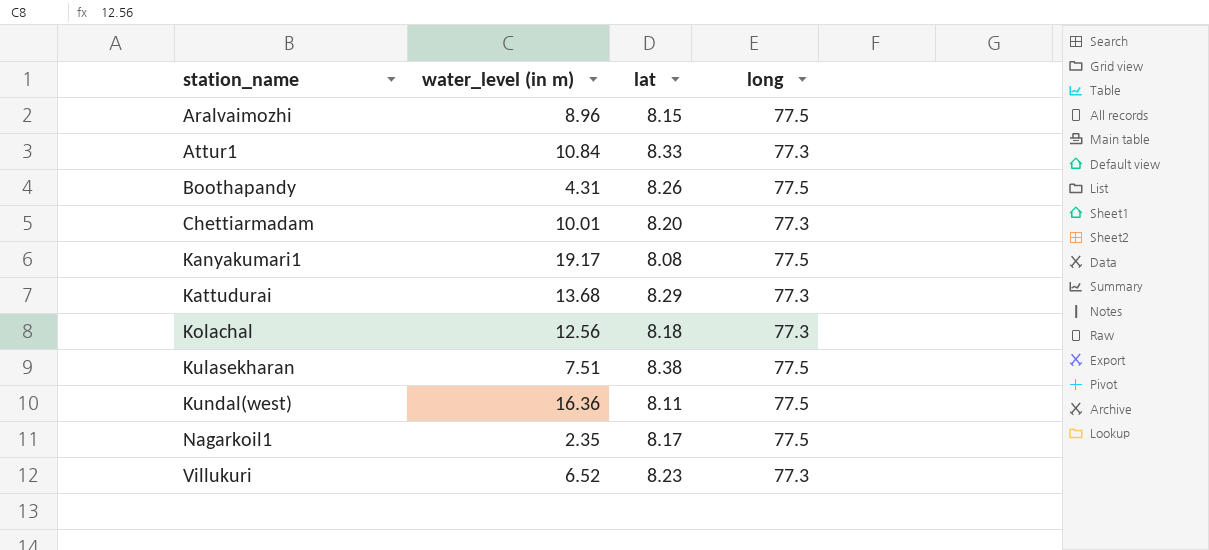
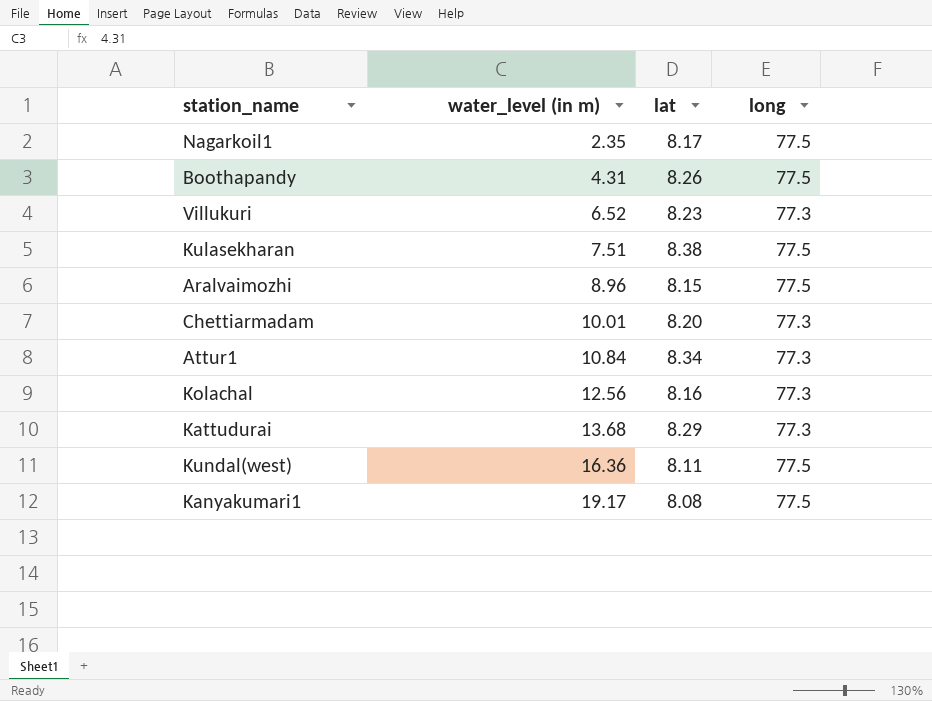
row order: station_name ascending -> water_level (in m) ascending
Attur1 | lat: 8.33 -> 8.34
Kolachal | lat: 8.18 -> 8.16

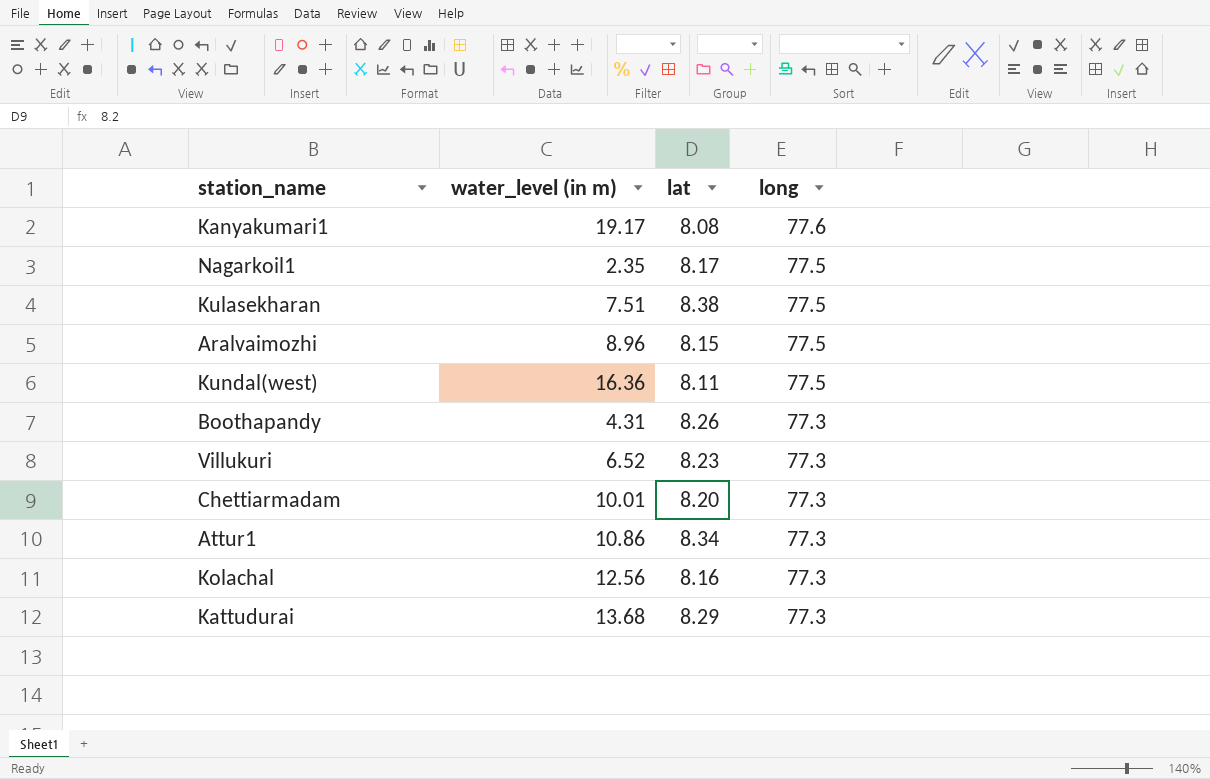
row order: water_level (in m) ascending -> long descending
Kanyakumari1 | long: 77.5 -> 77.6
Boothapandy | long: 77.5 -> 77.3
Attur1 | water_level (in m): 10.84 -> 10.86

